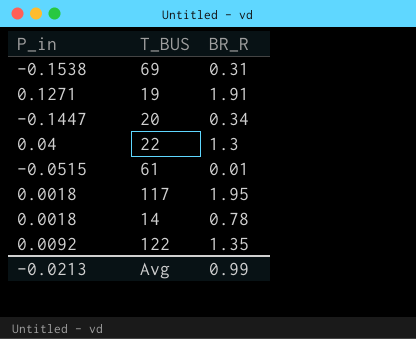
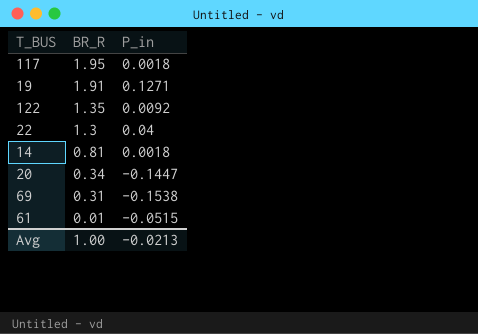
row order: none -> BR_R descending
column P_in | position: 1 -> 3
14 | BR_R: 0.78 -> 0.81
Avg | BR_R: 0.99 -> 1.00

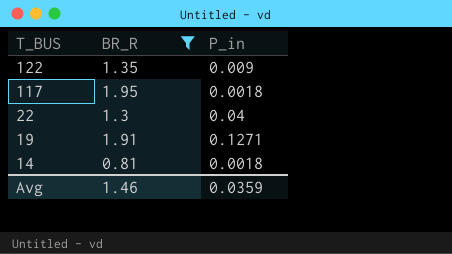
filter: none -> BR_R >= 0.81
row order: BR_R descending -> T_BUS descending
122 | P_in: 0.0092 -> 0.009
Avg | BR_R: 1.00 -> 1.46
Avg | P_in: -0.0213 -> 0.0359

